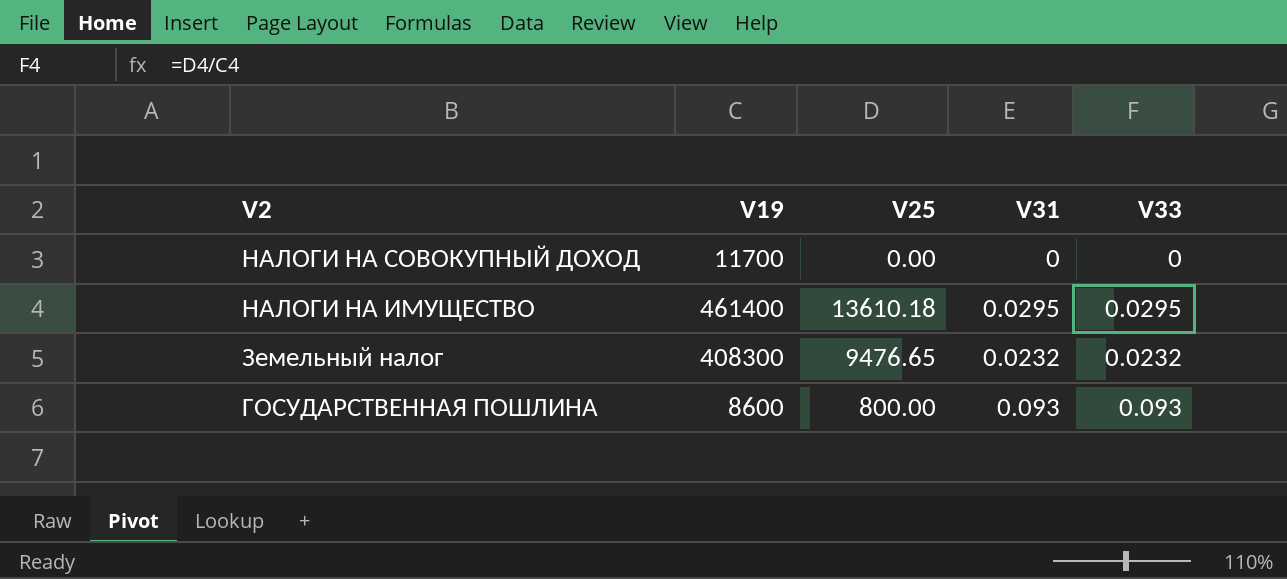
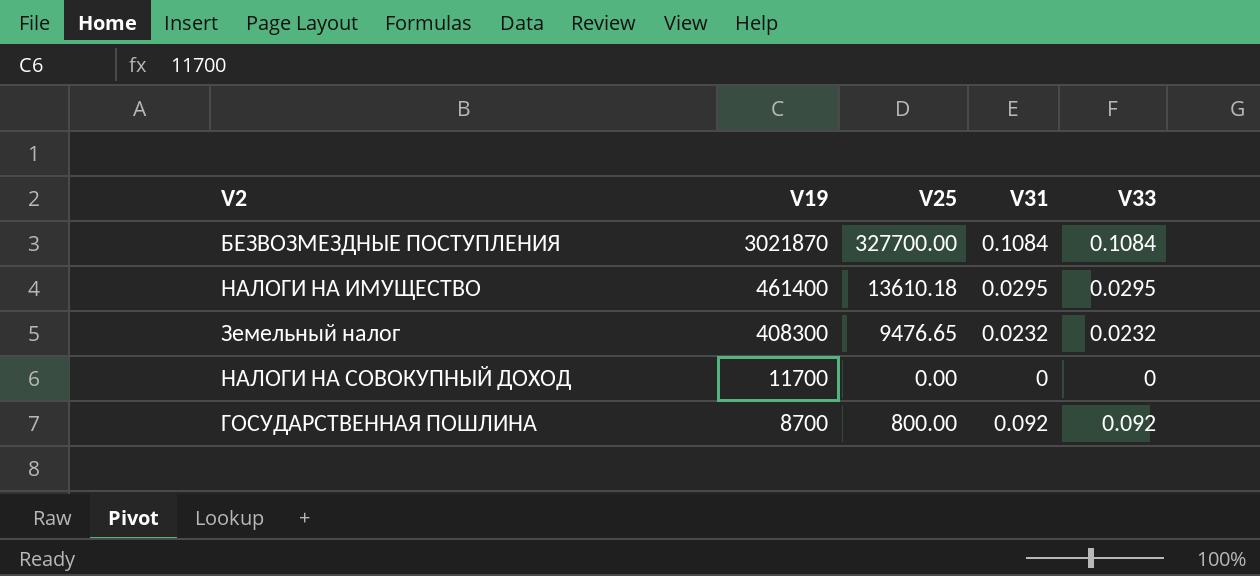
row order: V2 descending -> V19 descending
row БЕЗВОЗМЕЗДНЫЕ ПОСТУПЛЕНИЯ: none -> 3021870 | 327700.00 | 0.1084 | 0.1084
ГОСУДАРСТВЕННАЯ ПОШЛИНА | V19: 8600 -> 8700
ГОСУДАРСТВЕННАЯ ПОШЛИНА | V31: 0.093 -> 0.092
ГОСУДАРСТВЕННАЯ ПОШЛИНА | V33: 0.093 -> 0.092

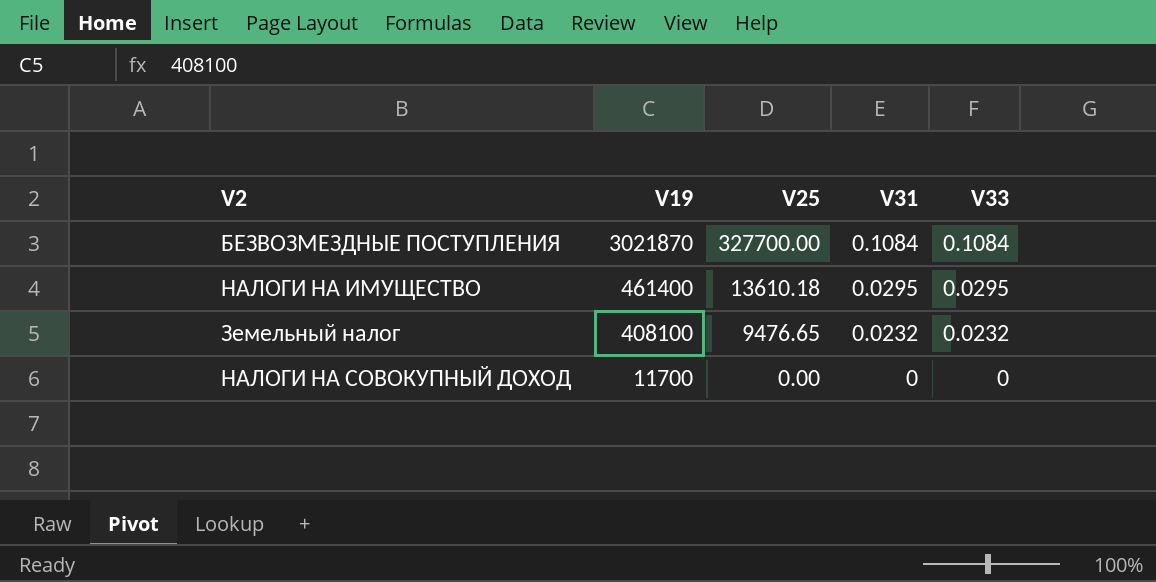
row ГОСУДАРСТВЕННАЯ ПОШЛИНА: 8700 | 800.00 | 0.092 | 0.092 -> none
Земельный налог | V19: 408300 -> 408100

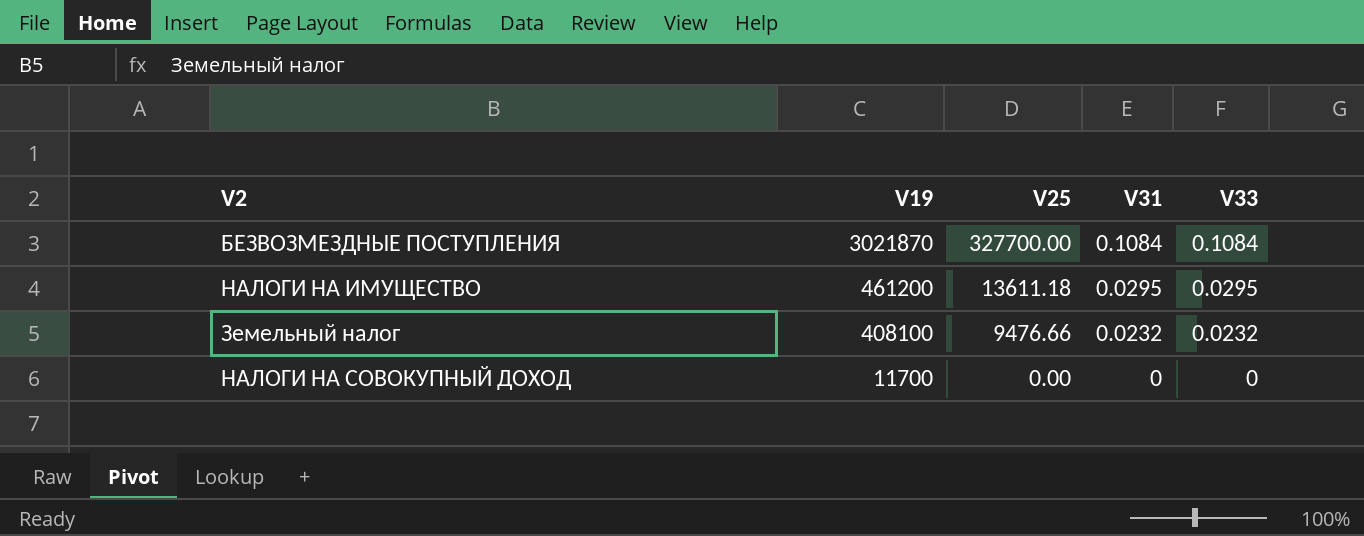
НАЛОГИ НА ИМУЩЕСТВО | V19: 461400 -> 461200
НАЛОГИ НА ИМУЩЕСТВО | V25: 13610.18 -> 13611.18
Земельный налог | V25: 9476.65 -> 9476.66

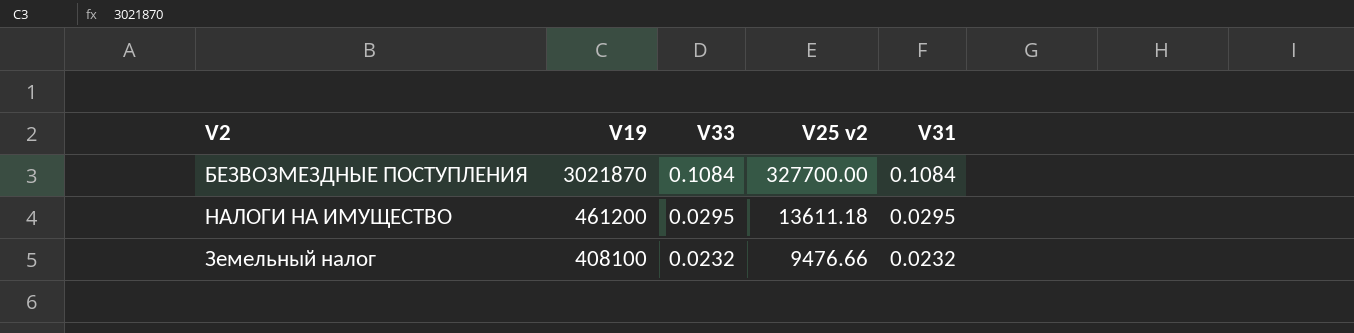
column V33 | position: 5 -> 3
column name: V25 -> V25 v2
row НАЛОГИ НА СОВОКУПНЫЙ ДОХОД: 11700 | 0.00 | 0 | 0 -> none

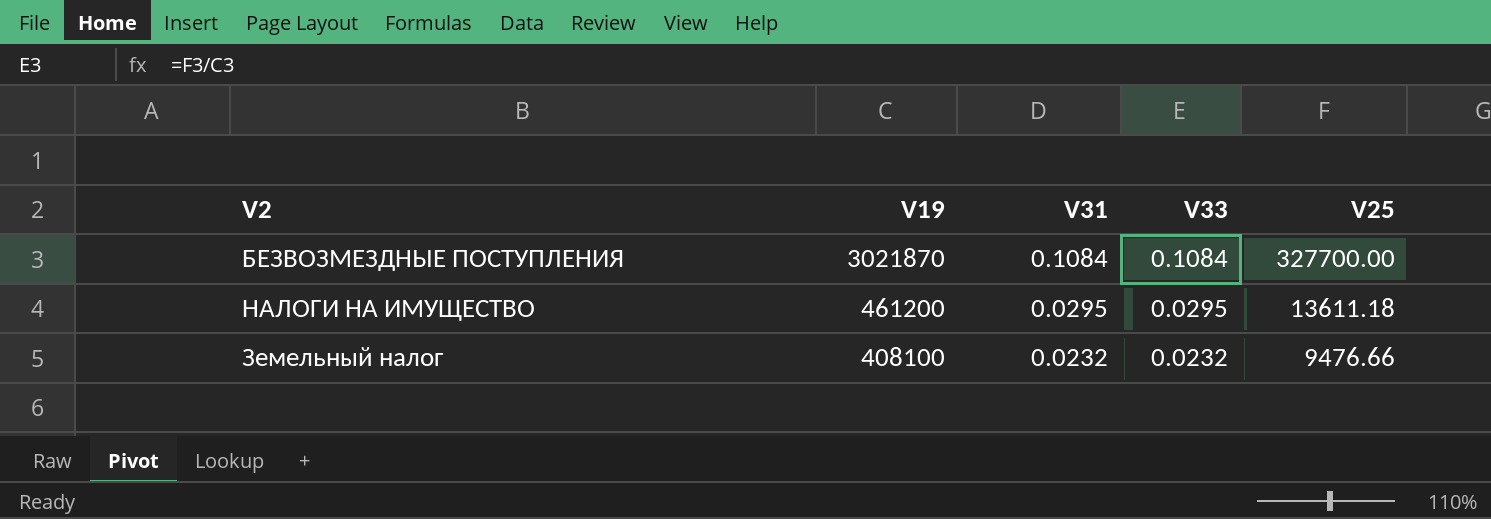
column V31 | position: 5 -> 3
column name: V25 v2 -> V25

